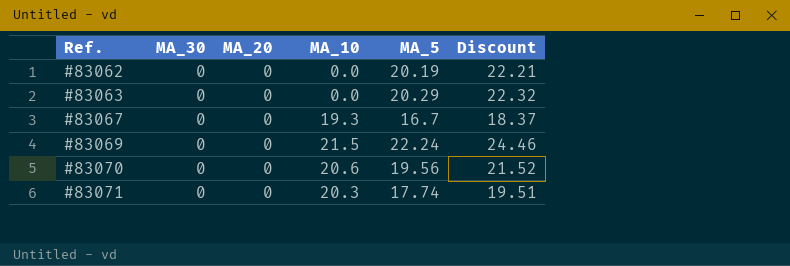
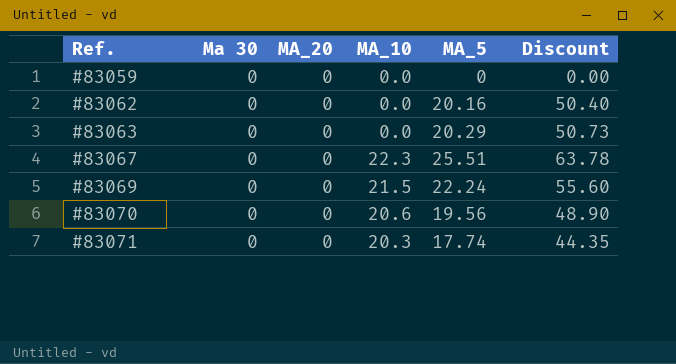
column name: MA_30 -> Ma 30
column Discount | formula: [MA_5] * 1.1 -> [MA_5] * 2.5
row #83059: none -> 0 | 0 | 0.0 | 0 | 0.00
#83062 | MA_5: 20.19 -> 20.16
#83067 | MA_10: 19.3 -> 22.3
#83067 | MA_5: 16.7 -> 25.51

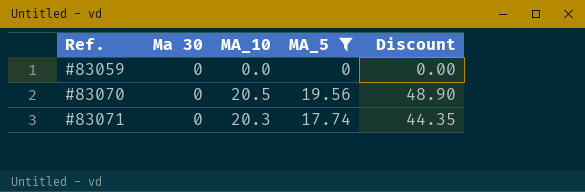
filter: none -> MA_5 <= 19.56
column MA_20 | position: 3 -> none
#83070 | MA_10: 20.6 -> 20.5

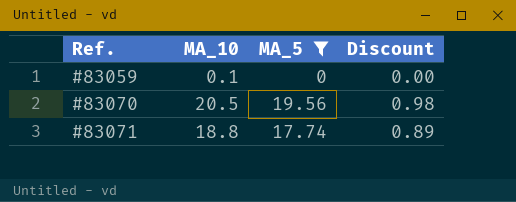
column Ma 30 | position: 2 -> none
column Discount | formula: [MA_5] * 2.5 -> [MA_5] * 0.05
#83059 | MA_10: 0.0 -> 0.1
#83071 | MA_10: 20.3 -> 18.8

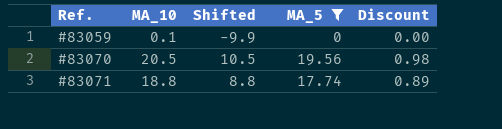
column Shifted | formula: none -> [MA_10] - 10

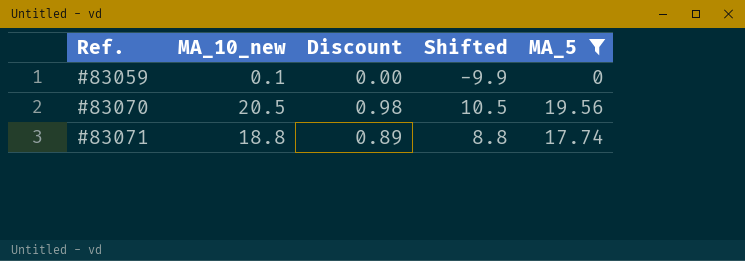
column name: MA_10 -> MA_10_new
column Discount | position: 5 -> 3

